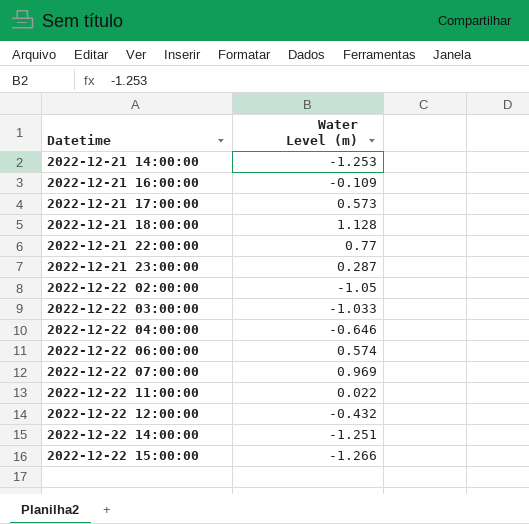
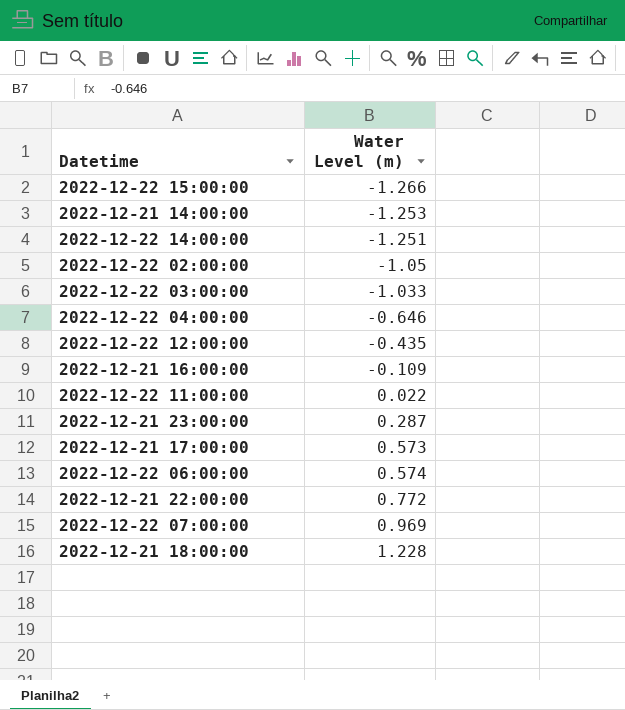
row order: Datetime ascending -> Water Level (m) ascending
2022-12-22 12:00:00 | Water Level (m): -0.432 -> -0.435
2022-12-21 22:00:00 | Water Level (m): 0.77 -> 0.772
2022-12-21 18:00:00 | Water Level (m): 1.128 -> 1.228

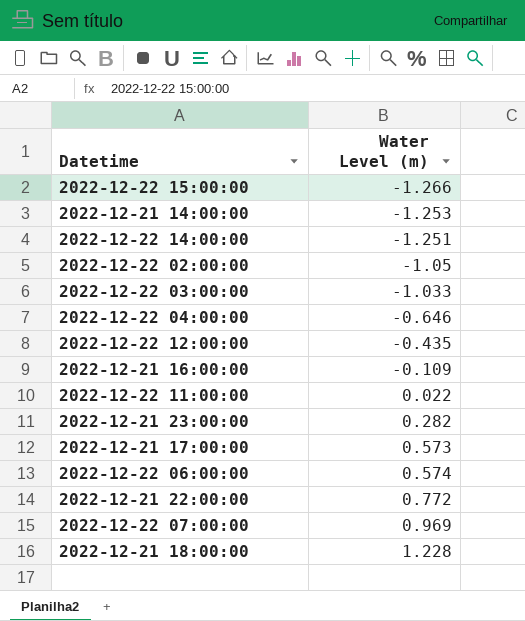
2022-12-21 23:00:00 | Water Level (m): 0.287 -> 0.282

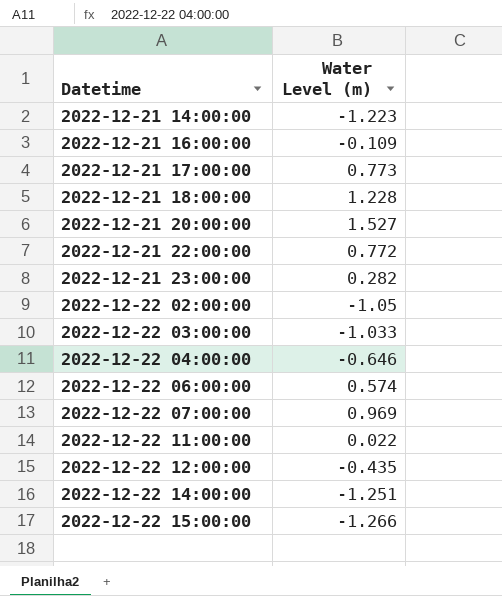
row order: Water Level (m) ascending -> Datetime ascending
2022-12-21 14:00:00 | Water Level (m): -1.253 -> -1.223
2022-12-21 17:00:00 | Water Level (m): 0.573 -> 0.773
row 2022-12-21 20:00:00: none -> 1.527

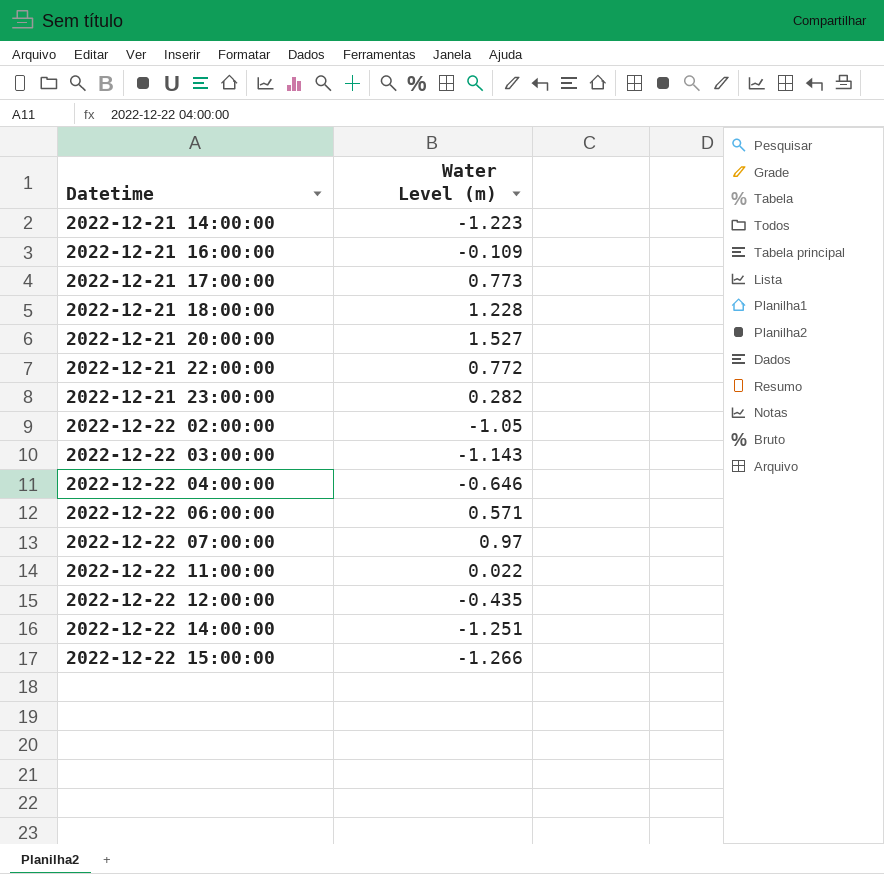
2022-12-22 03:00:00 | Water Level (m): -1.033 -> -1.143
2022-12-22 06:00:00 | Water Level (m): 0.574 -> 0.571
2022-12-22 07:00:00 | Water Level (m): 0.969 -> 0.97

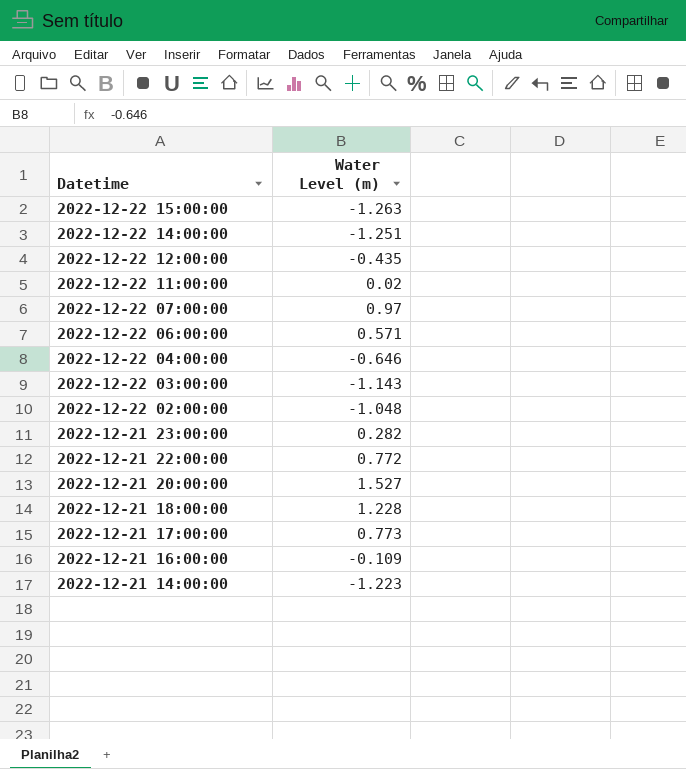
row order: Datetime ascending -> Datetime descending
2022-12-22 15:00:00 | Water Level (m): -1.266 -> -1.263
2022-12-22 11:00:00 | Water Level (m): 0.022 -> 0.02
2022-12-22 02:00:00 | Water Level (m): -1.05 -> -1.048

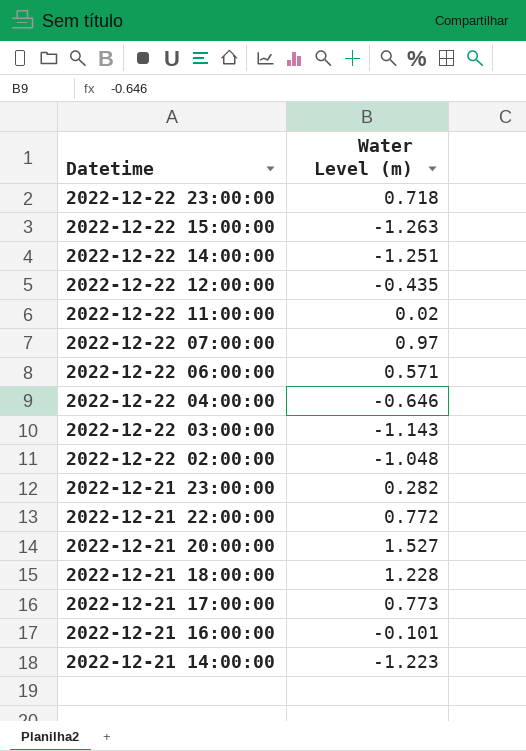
row 2022-12-22 23:00:00: none -> 0.718
2022-12-21 16:00:00 | Water Level (m): -0.109 -> -0.101

